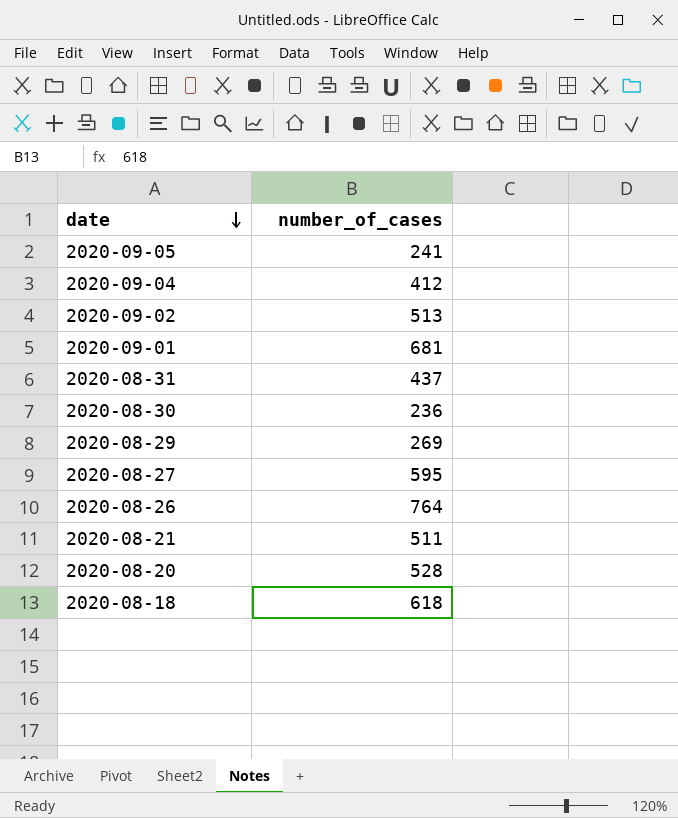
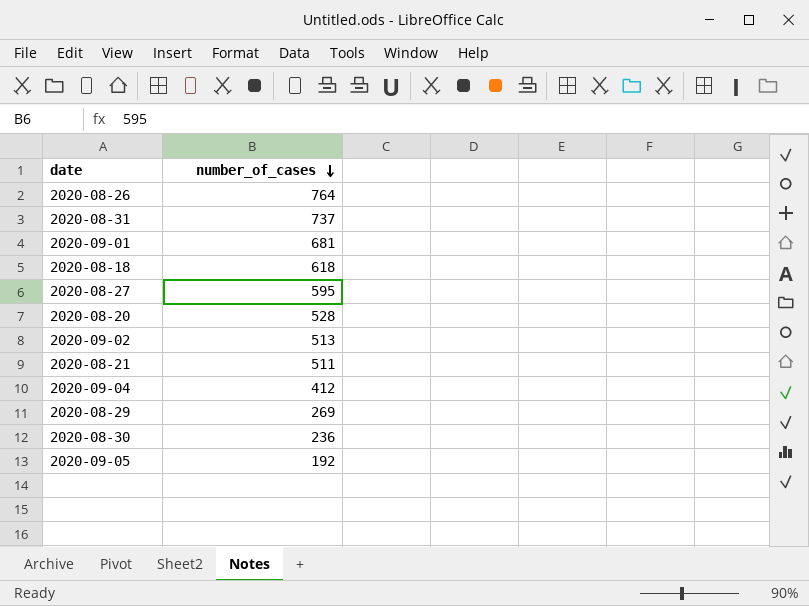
row order: date descending -> number_of_cases descending
2020-08-31 | number_of_cases: 437 -> 737
2020-09-05 | number_of_cases: 241 -> 192

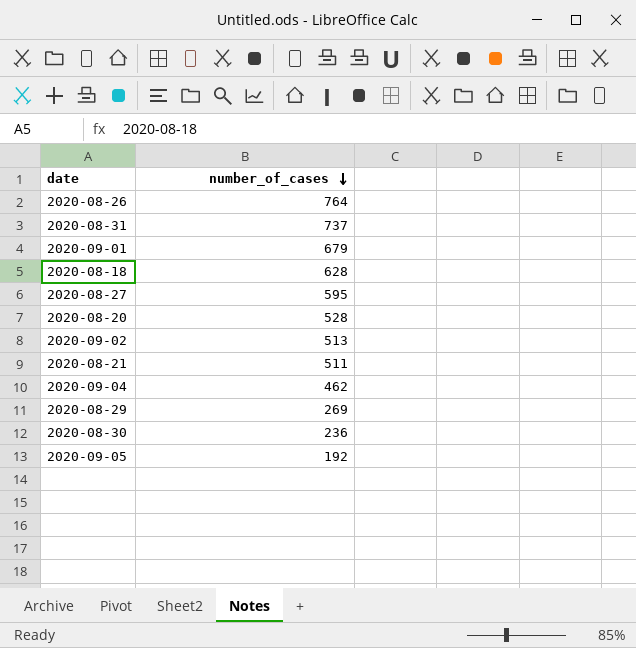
2020-09-01 | number_of_cases: 681 -> 679
2020-08-18 | number_of_cases: 618 -> 628
2020-09-04 | number_of_cases: 412 -> 462

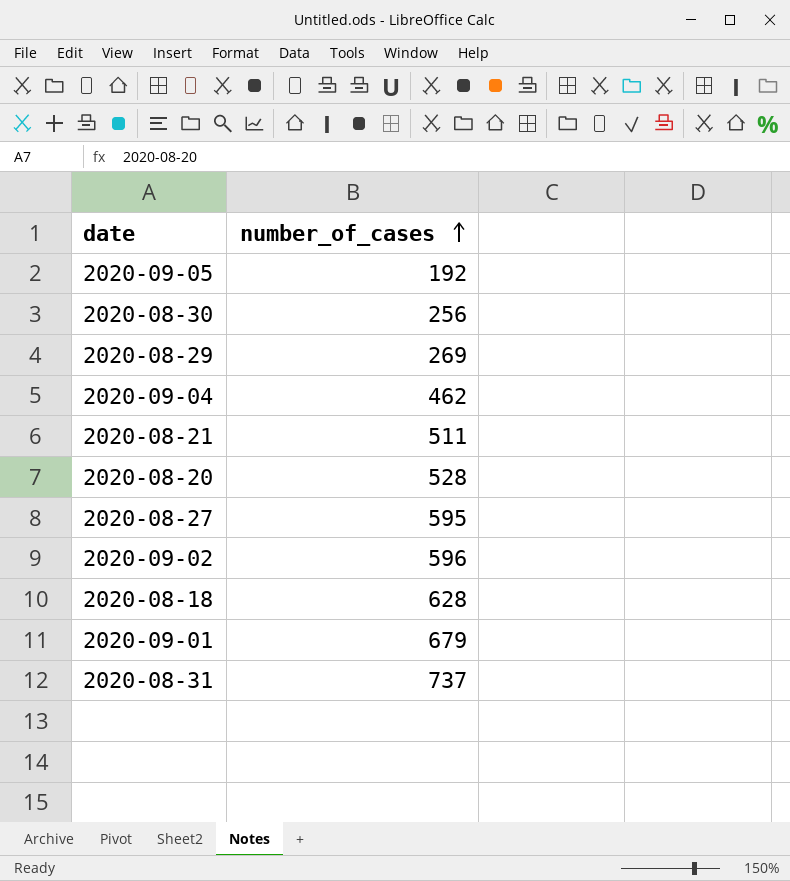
row order: number_of_cases descending -> number_of_cases ascending
row 2020-08-26: 764 -> none
2020-08-30 | number_of_cases: 236 -> 256
2020-09-02 | number_of_cases: 513 -> 596

